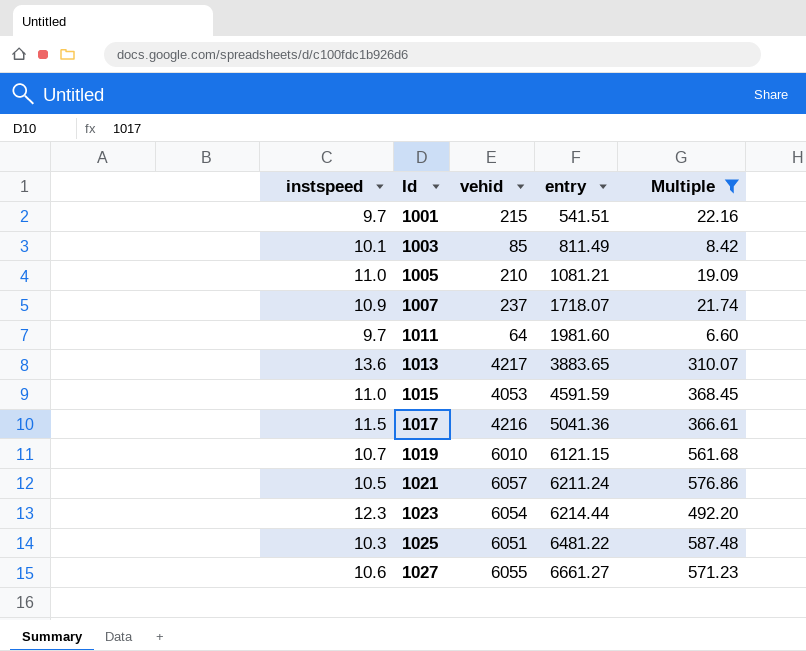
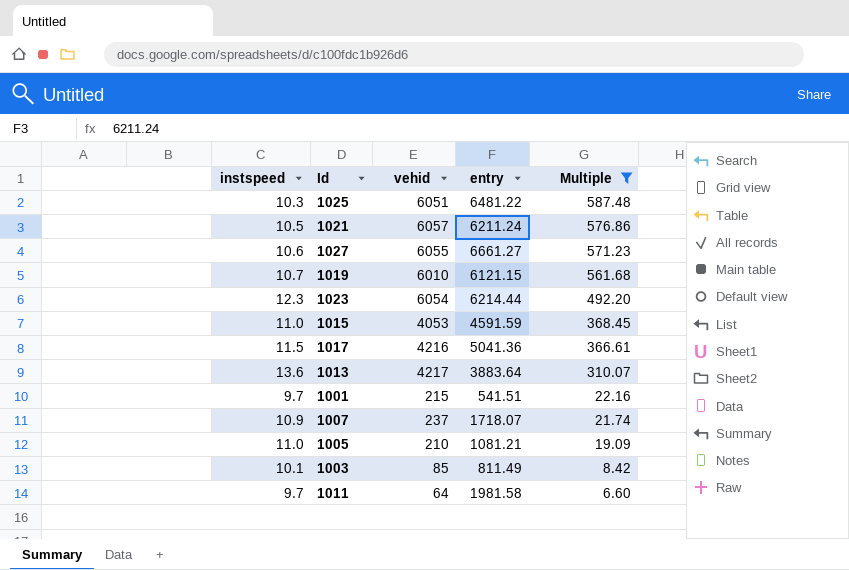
row order: Id ascending -> Multiple descending
1013 | entry: 3883.65 -> 3883.64
1011 | entry: 1981.60 -> 1981.58

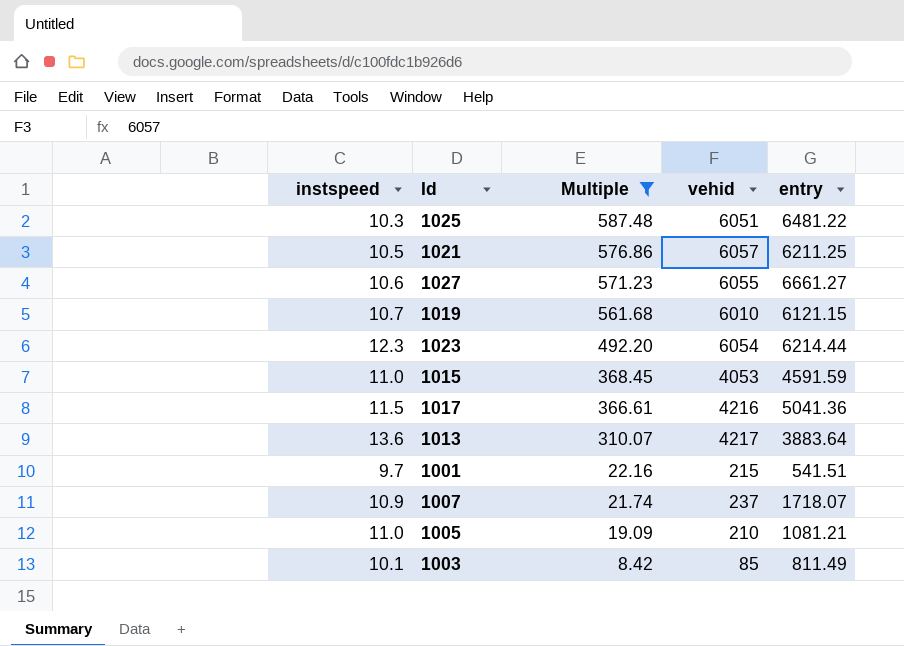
column Multiple | position: 5 -> 3
row 1011: 9.7 | 64 | 1981.58 | 6.60 -> none
1021 | entry: 6211.24 -> 6211.25

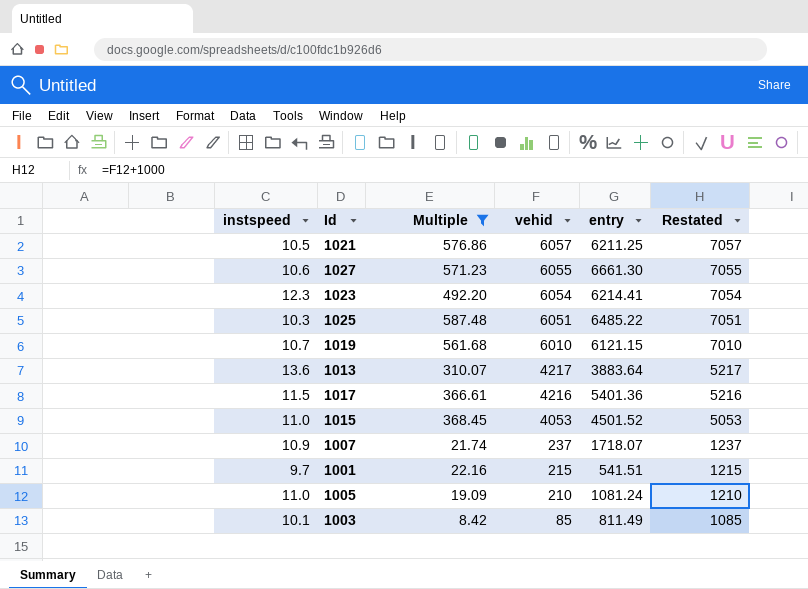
row order: Multiple descending -> vehid descending
column Restated | formula: none -> [vehid] + 1000
1027 | entry: 6661.27 -> 6661.30
1023 | entry: 6214.44 -> 6214.41
1025 | entry: 6481.22 -> 6485.22
1017 | entry: 5041.36 -> 5401.36
1015 | entry: 4591.59 -> 4501.52
1005 | entry: 1081.21 -> 1081.24

